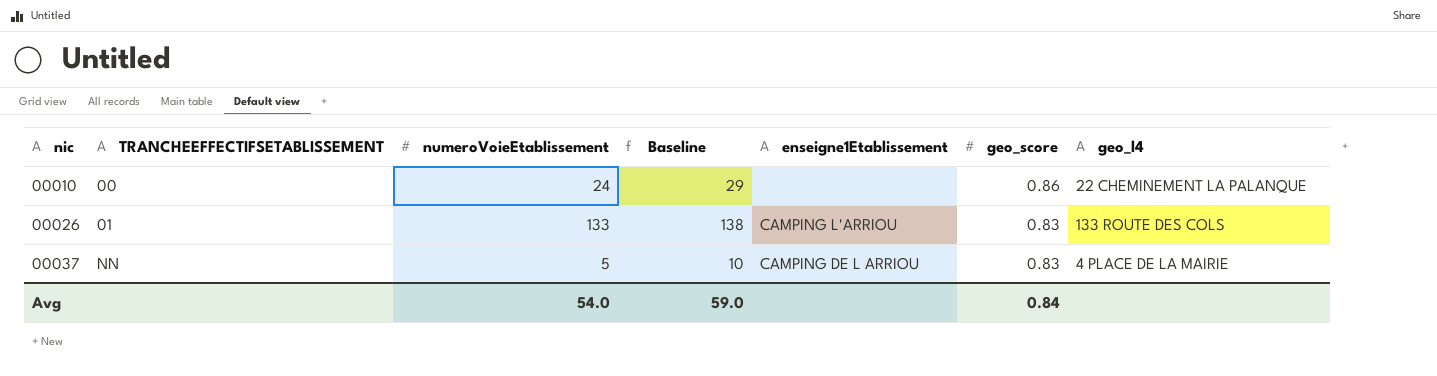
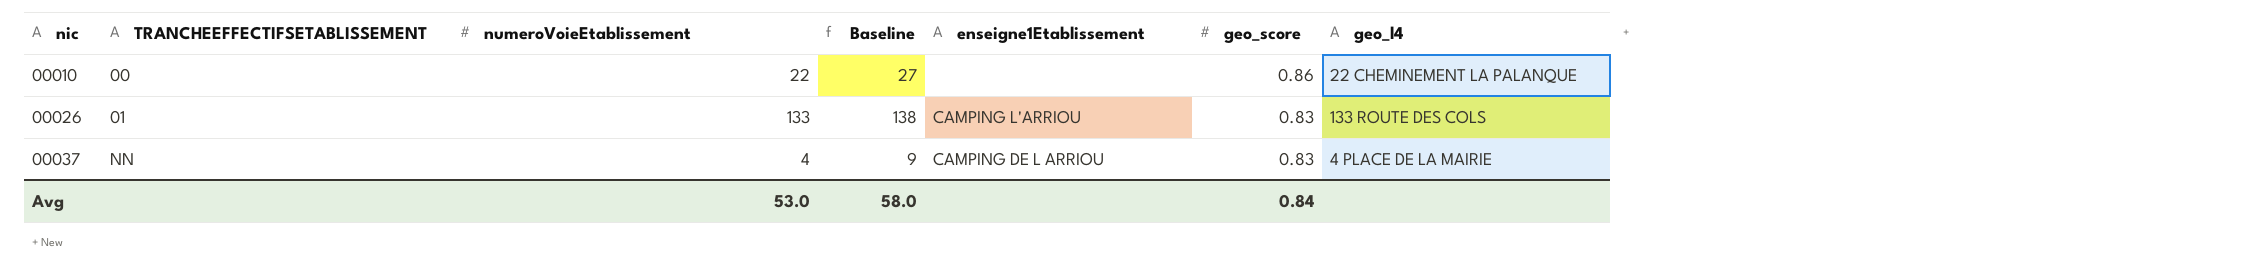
00010 | numeroVoieEtablissement: 24 -> 22
00010 | Baseline: 29 -> 27
00037 | numeroVoieEtablissement: 5 -> 4
00037 | Baseline: 10 -> 9
Avg | numeroVoieEtablissement: 54.0 -> 53.0
Avg | Baseline: 59.0 -> 58.0

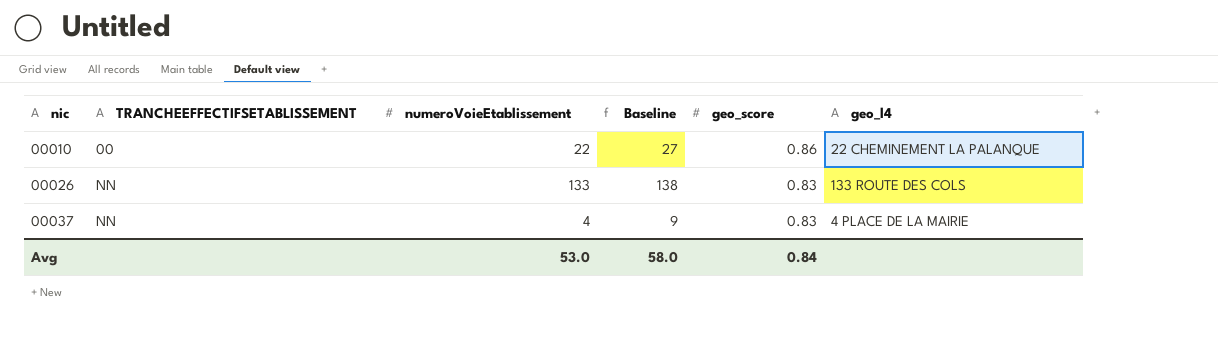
column enseigne1Etablissement | position: 5 -> none
00026 | TRANCHEEFFECTIFSETABLISSEMENT: 01 -> NN

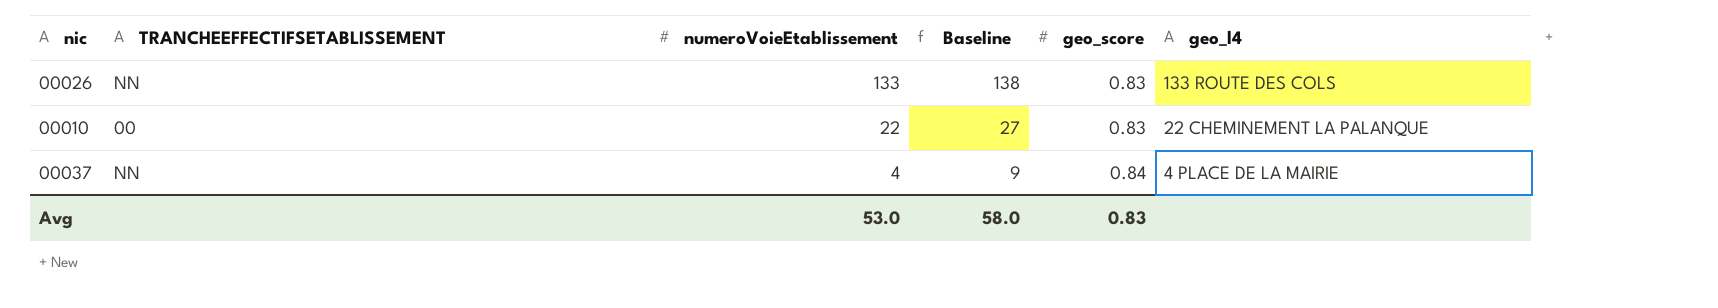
row order: nic ascending -> numeroVoieEtablissement descending
00010 | geo_score: 0.86 -> 0.83
00037 | geo_score: 0.83 -> 0.84
Avg | geo_score: 0.84 -> 0.83

